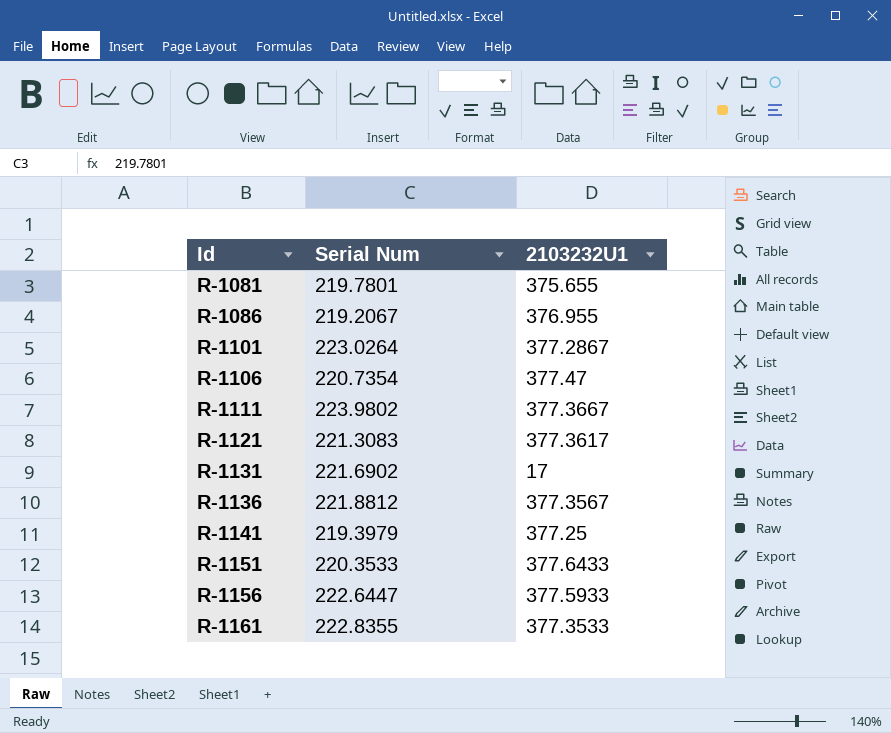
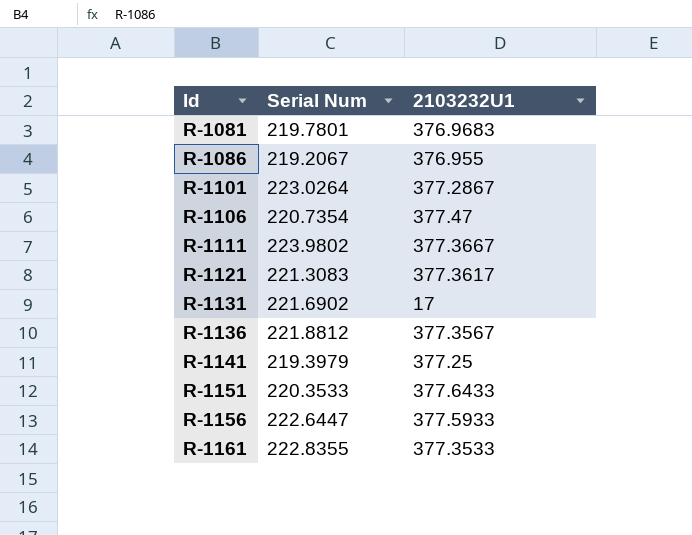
R-1081 | 2103232U1: 375.655 -> 376.9683

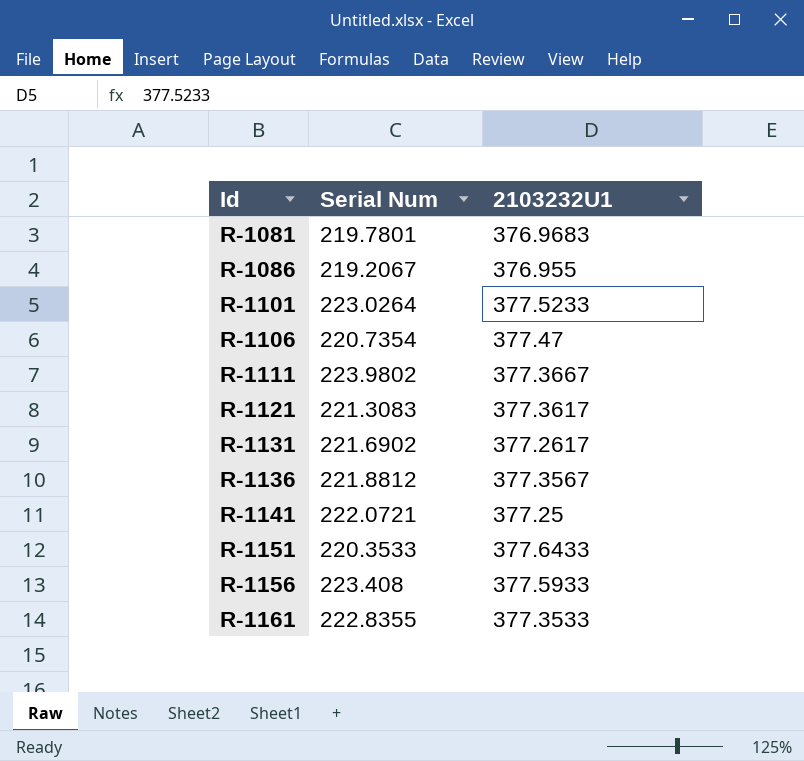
R-1101 | 2103232U1: 377.2867 -> 377.5233
R-1131 | 2103232U1: 17 -> 377.2617
R-1141 | Serial Num: 219.3979 -> 222.0721
R-1156 | Serial Num: 222.6447 -> 223.408

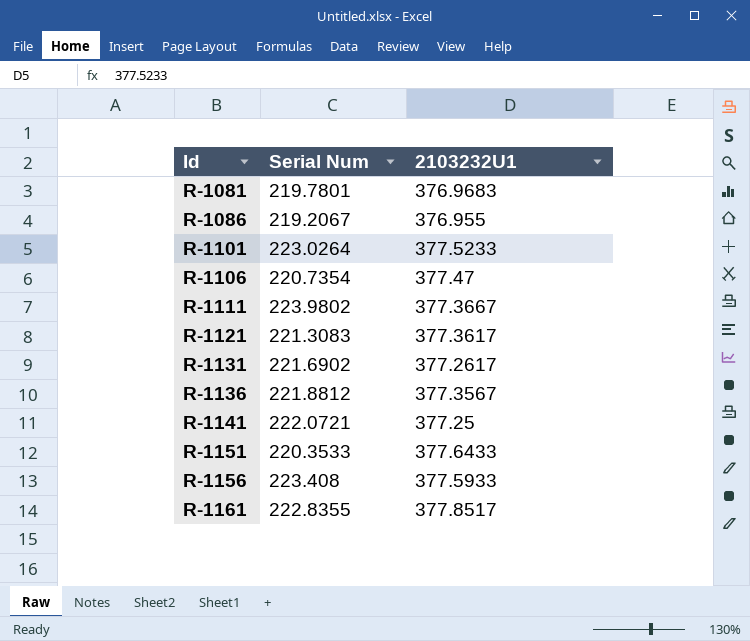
R-1161 | 2103232U1: 377.3533 -> 377.8517

